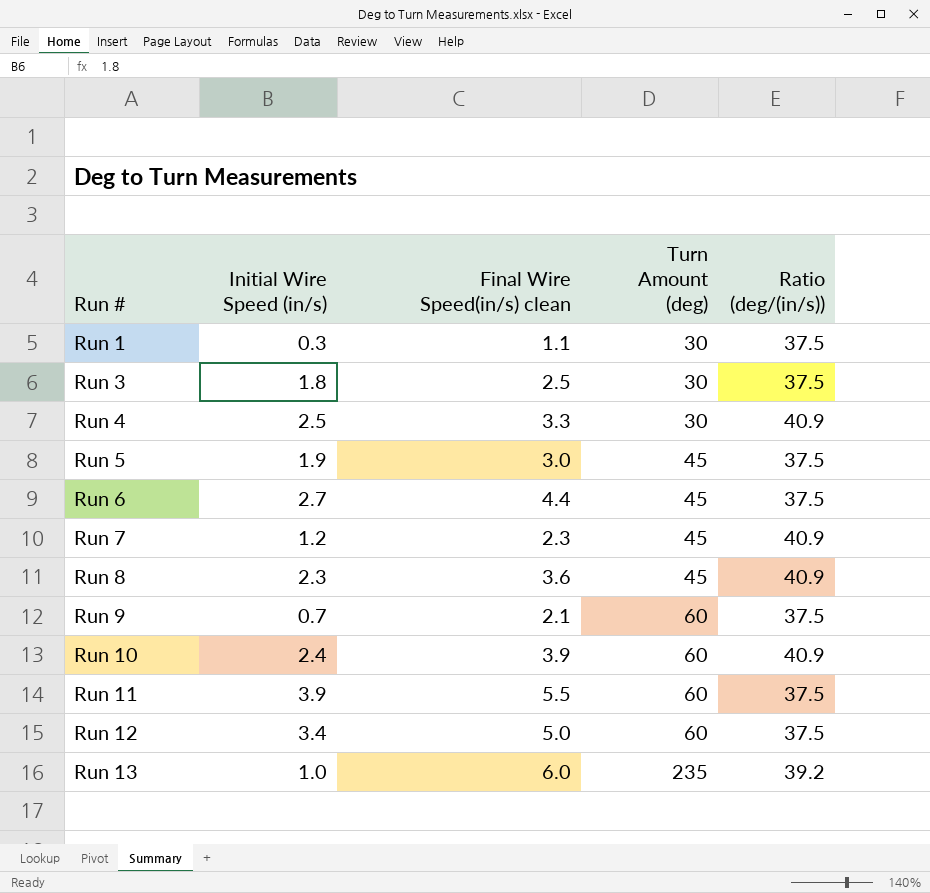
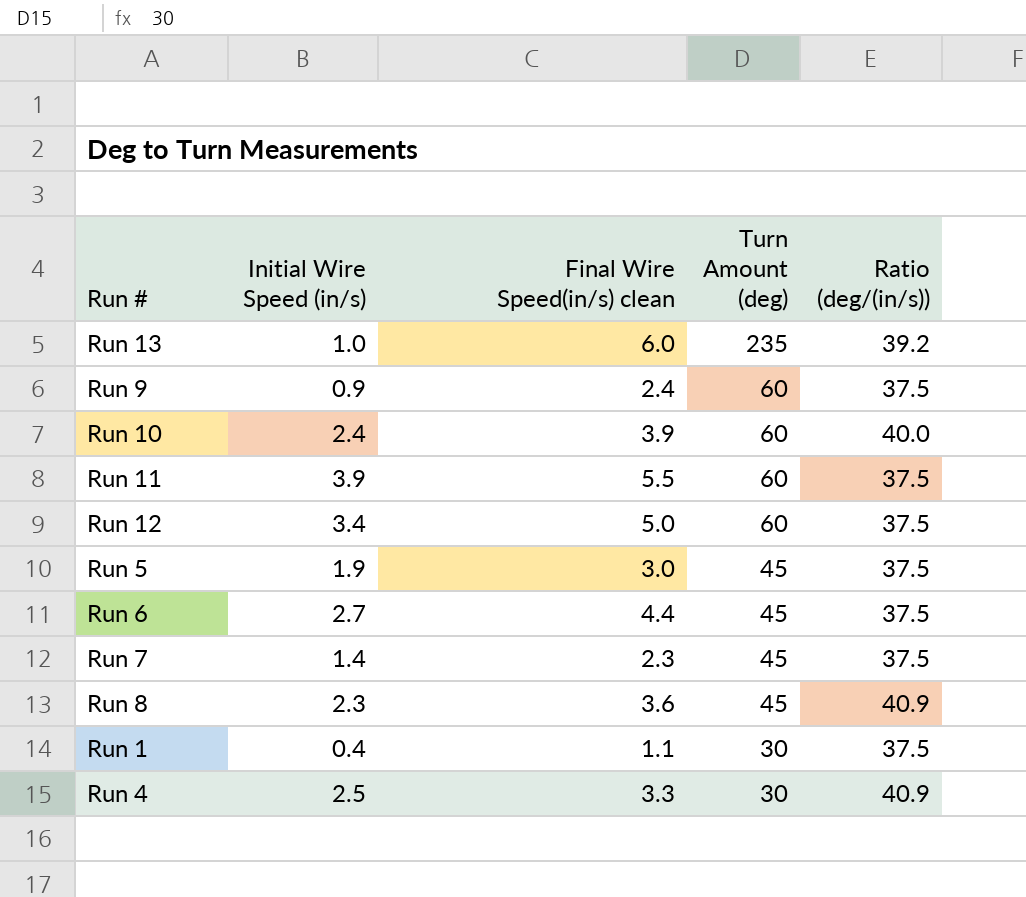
row order: Run # ascending -> Turn Amount (deg) descending
row Run 3: 1.8 | 2.5 | 30 | 37.5 -> none
Run 9 | Initial Wire Speed (in/s): 0.7 -> 0.9
Run 9 | Final Wire Speed(in/s) clean: 2.1 -> 2.4
Run 10 | Ratio (deg/(in/s)): 40.9 -> 40.0
Run 7 | Initial Wire Speed (in/s): 1.2 -> 1.4
Run 7 | Ratio (deg/(in/s)): 40.9 -> 37.5
Run 1 | Initial Wire Speed (in/s): 0.3 -> 0.4

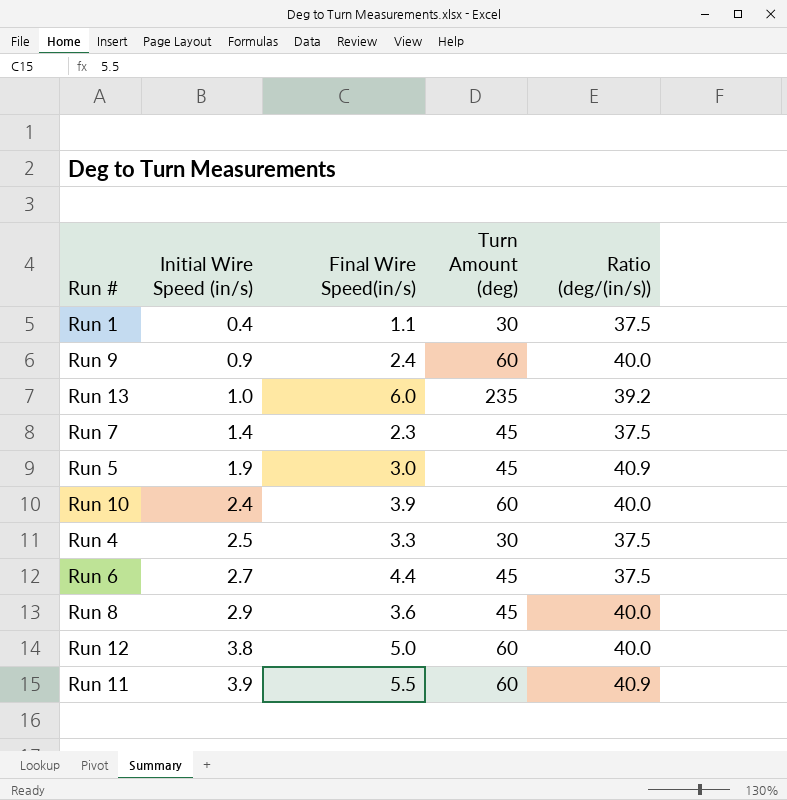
row order: Turn Amount (deg) descending -> Initial Wire Speed (in/s) ascending
column name: Final Wire Speed(in/s) clean -> Final Wire Speed(in/s)
Run 9 | Ratio (deg/(in/s)): 37.5 -> 40.0
Run 5 | Ratio (deg/(in/s)): 37.5 -> 40.9
Run 4 | Ratio (deg/(in/s)): 40.9 -> 37.5
Run 8 | Initial Wire Speed (in/s): 2.3 -> 2.9
Run 8 | Ratio (deg/(in/s)): 40.9 -> 40.0
Run 12 | Initial Wire Speed (in/s): 3.4 -> 3.8
Run 12 | Ratio (deg/(in/s)): 37.5 -> 40.0
Run 11 | Ratio (deg/(in/s)): 37.5 -> 40.9

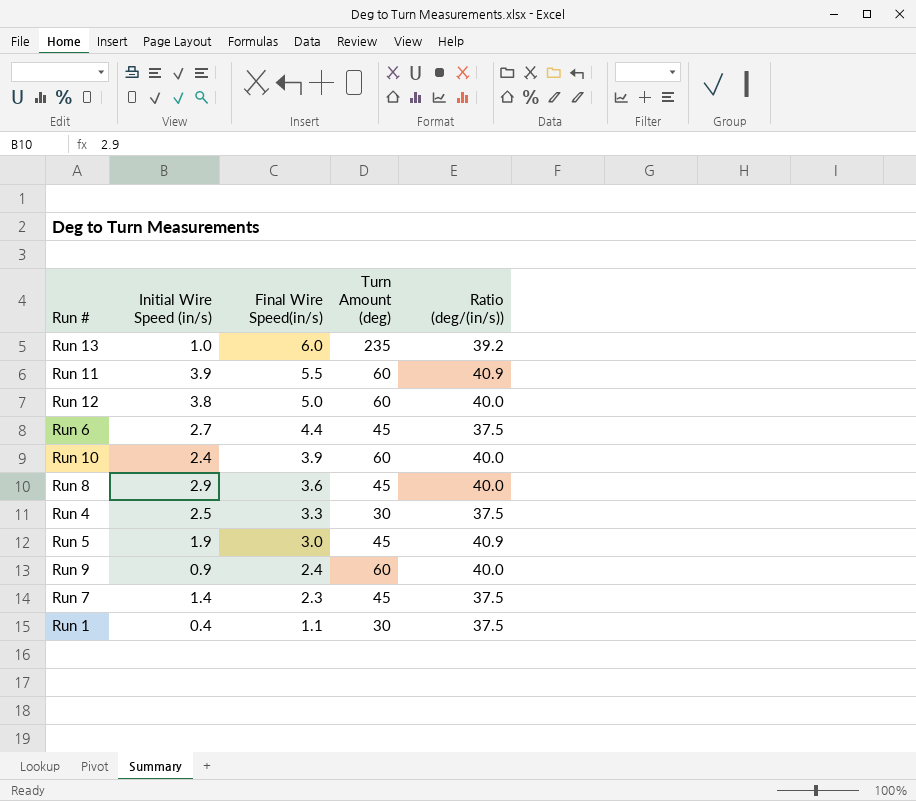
row order: Initial Wire Speed (in/s) ascending -> Final Wire Speed(in/s) descending

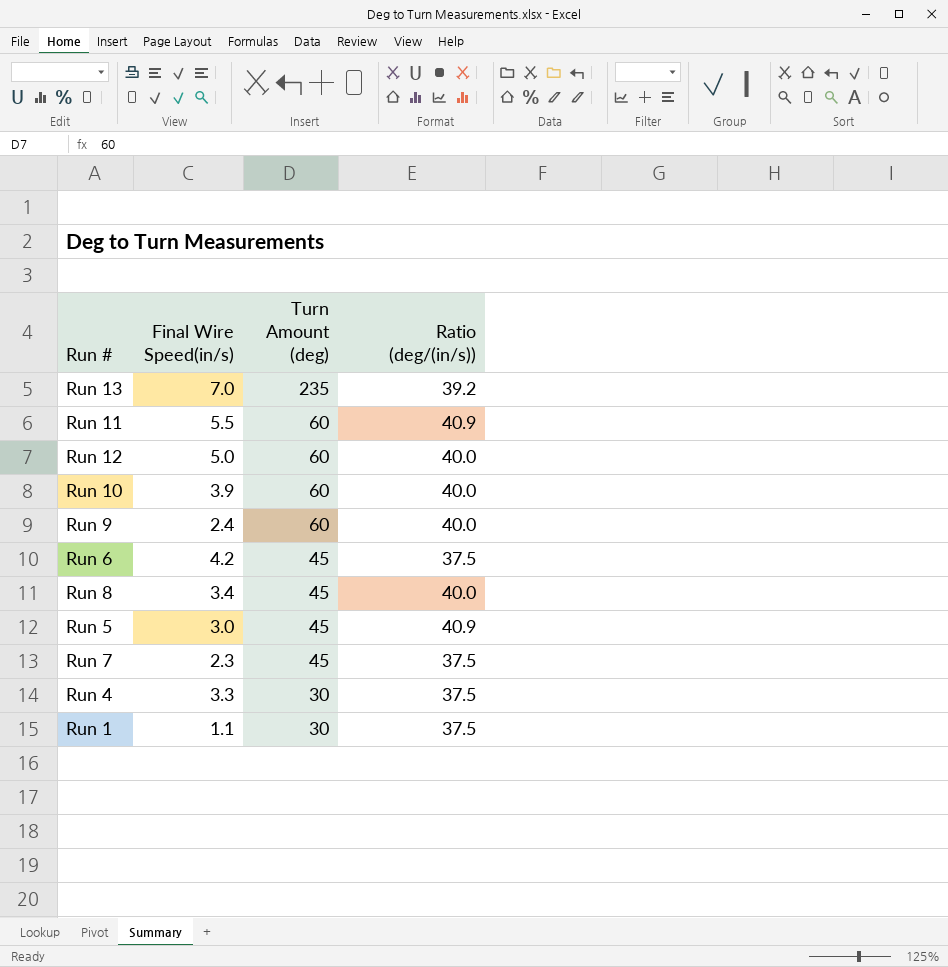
row order: Final Wire Speed(in/s) descending -> Turn Amount (deg) descending
column Initial Wire Speed (in/s) | position: 2 -> none
Run 13 | Final Wire Speed(in/s): 6.0 -> 7.0
Run 6 | Final Wire Speed(in/s): 4.4 -> 4.2
Run 8 | Final Wire Speed(in/s): 3.6 -> 3.4

